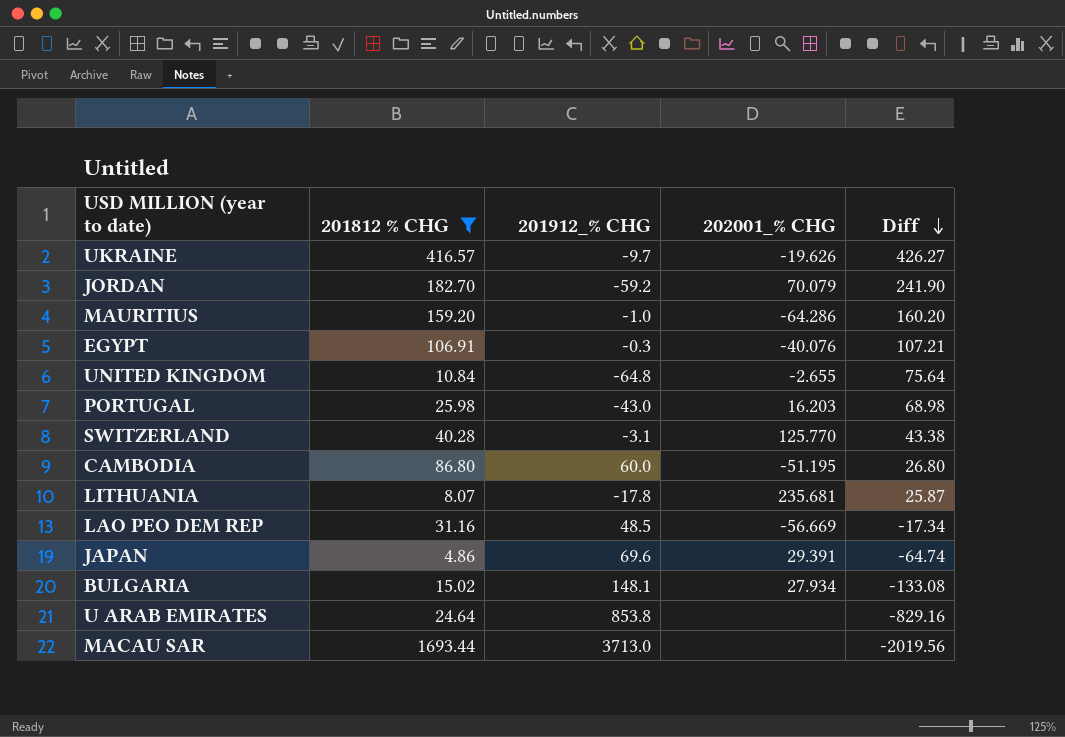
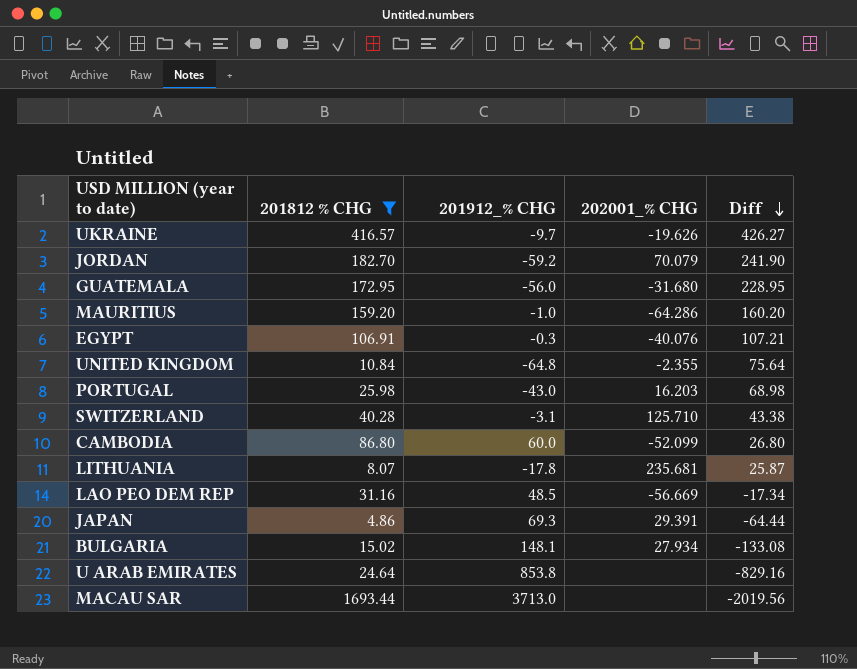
row GUATEMALA: none -> 172.95 | -56.0 | -31.680 | 228.95
UNITED KINGDOM | 202001_% CHG: -2.655 -> -2.355
SWITZERLAND | 202001_% CHG: 125.770 -> 125.710
CAMBODIA | 202001_% CHG: -51.195 -> -52.099
JAPAN | 201912_% CHG: 69.6 -> 69.3
JAPAN | Diff: -64.74 -> -64.44

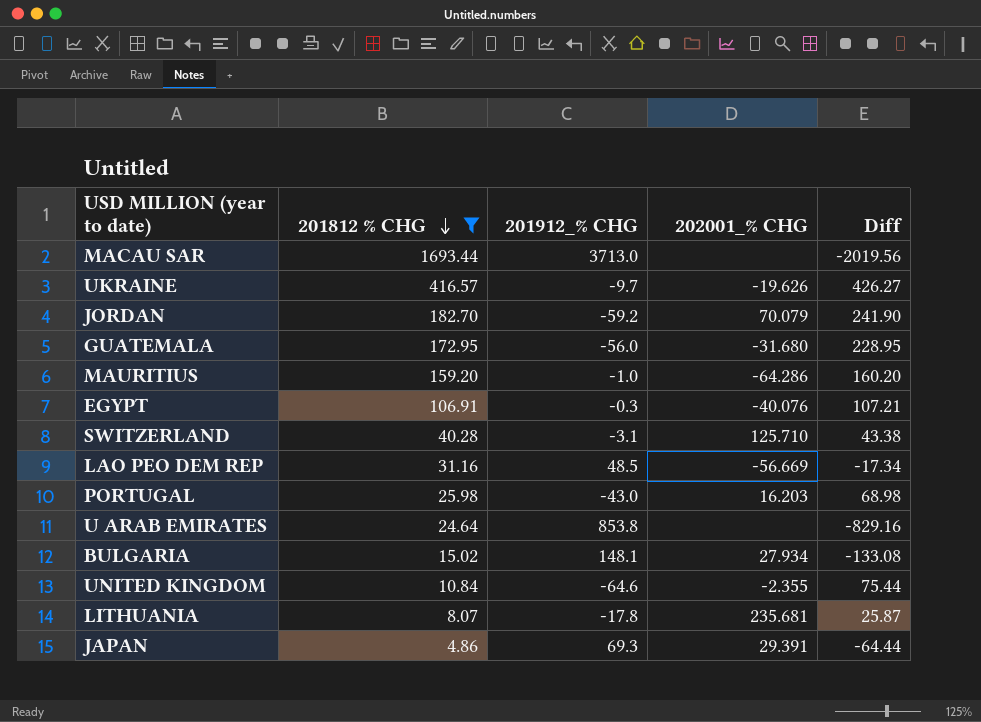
row order: Diff descending -> 201812 % CHG descending
row CAMBODIA: 86.80 | 60.0 | -52.099 | 26.80 -> none
UNITED KINGDOM | 201912_% CHG: -64.8 -> -64.6
UNITED KINGDOM | Diff: 75.64 -> 75.44

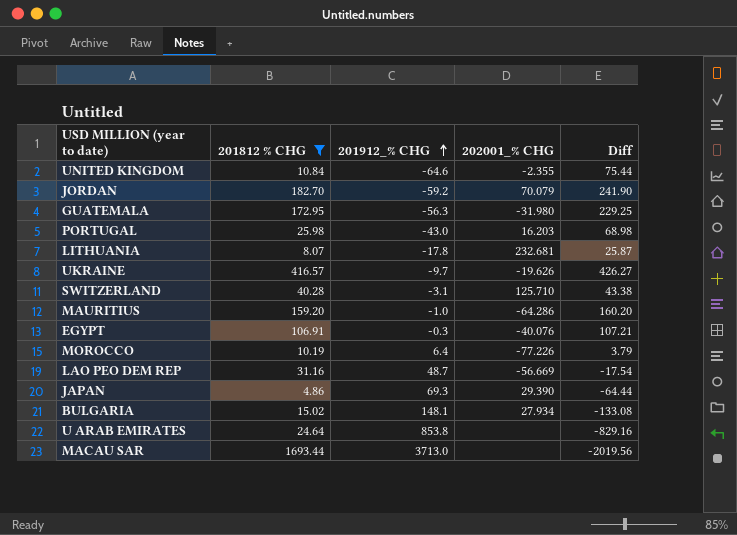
row order: 201812 % CHG descending -> 201912_% CHG ascending
GUATEMALA | 201912_% CHG: -56.0 -> -56.3
GUATEMALA | 202001_% CHG: -31.680 -> -31.980
GUATEMALA | Diff: 228.95 -> 229.25
LITHUANIA | 202001_% CHG: 235.681 -> 232.681
row MOROCCO: none -> 10.19 | 6.4 | -77.226 | 3.79
LAO PEO DEM REP | 201912_% CHG: 48.5 -> 48.7
LAO PEO DEM REP | Diff: -17.34 -> -17.54
JAPAN | 202001_% CHG: 29.391 -> 29.390

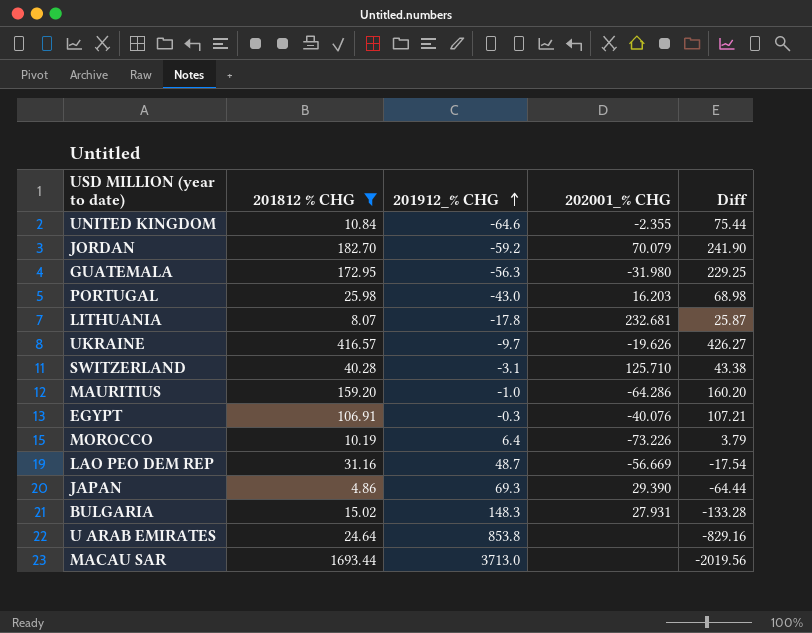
MOROCCO | 202001_% CHG: -77.226 -> -73.226
BULGARIA | 201912_% CHG: 148.1 -> 148.3
BULGARIA | 202001_% CHG: 27.934 -> 27.931
BULGARIA | Diff: -133.08 -> -133.28

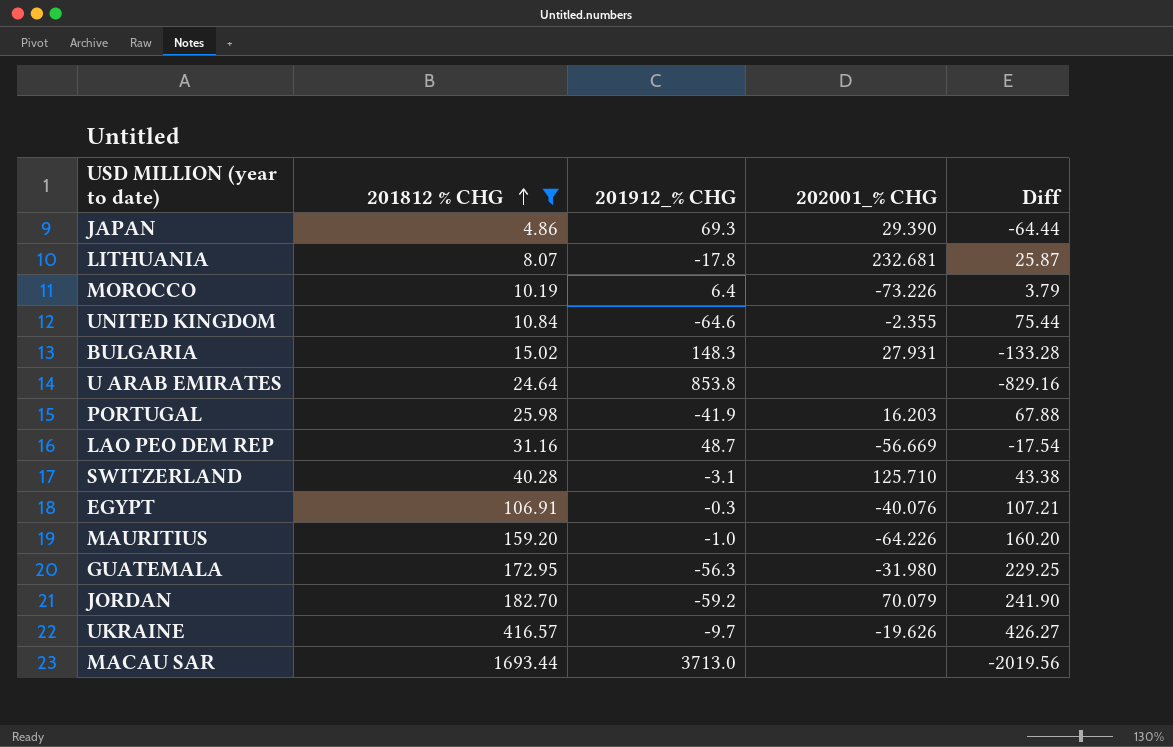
row order: 201912_% CHG ascending -> 201812 % CHG ascending
PORTUGAL | 201912_% CHG: -43.0 -> -41.9
PORTUGAL | Diff: 68.98 -> 67.88
MAURITIUS | 202001_% CHG: -64.286 -> -64.226

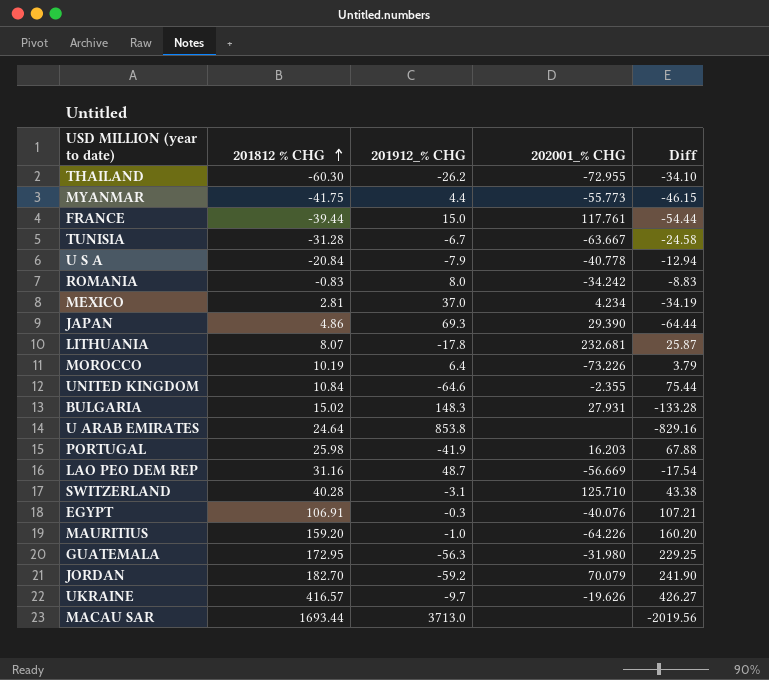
filter: 201812 % CHG >= 4.86 -> none

